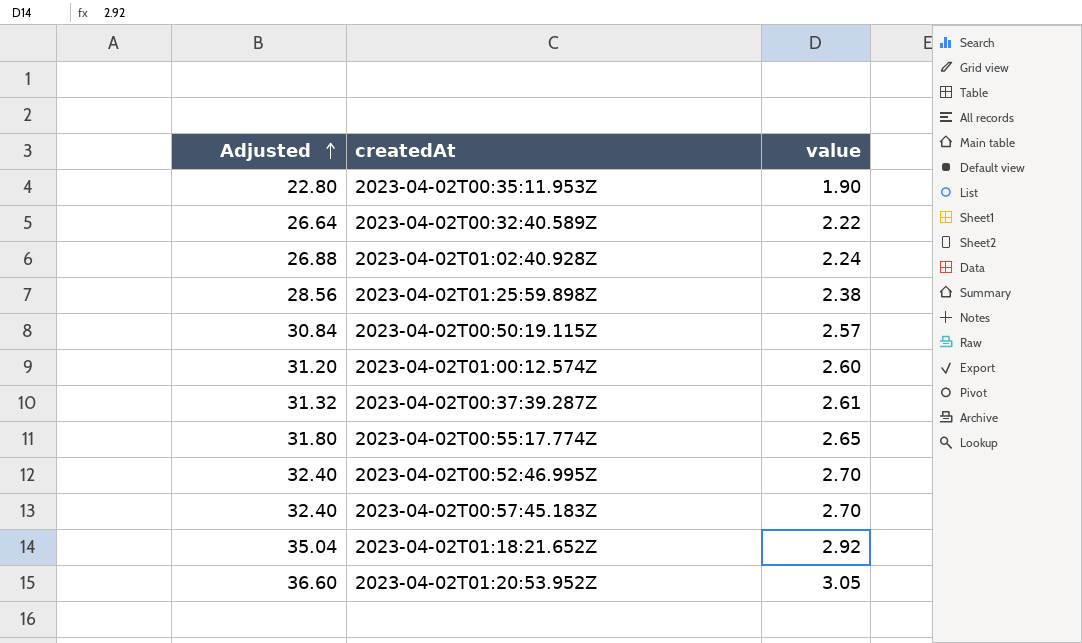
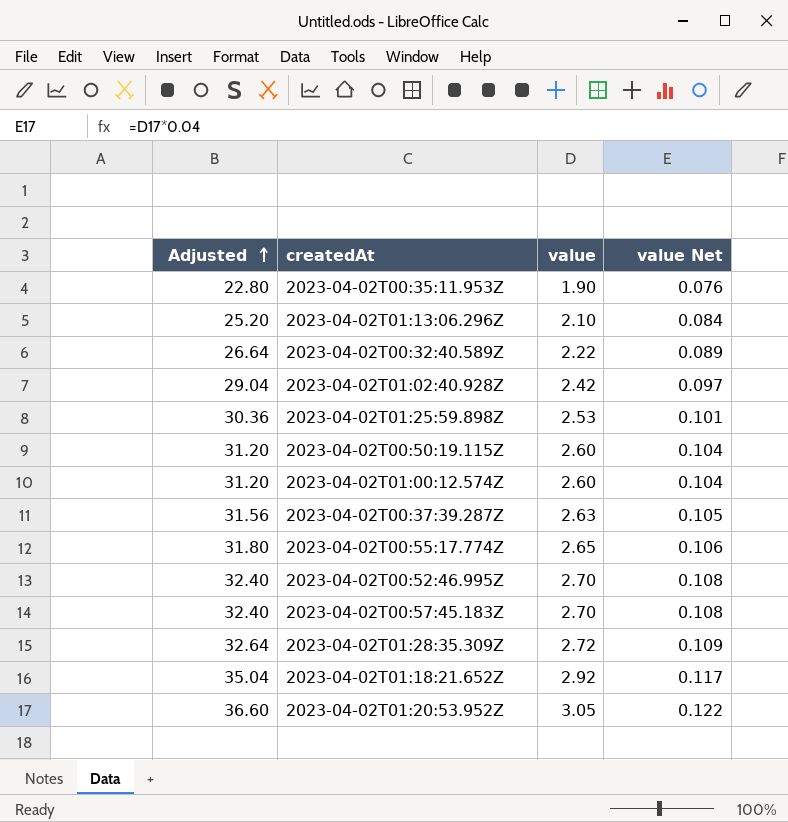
column value Net | formula: none -> [value] * 0.04
row 2023-04-02T01:13:06.296Z: none -> 25.20 | 2.10 | 0.084
2023-04-02T01:02:40.928Z | Adjusted: 26.88 -> 29.04
2023-04-02T01:02:40.928Z | value: 2.24 -> 2.42
2023-04-02T01:25:59.898Z | Adjusted: 28.56 -> 30.36
2023-04-02T01:25:59.898Z | value: 2.38 -> 2.53
2023-04-02T00:50:19.115Z | Adjusted: 30.84 -> 31.20
2023-04-02T00:50:19.115Z | value: 2.57 -> 2.60
2023-04-02T00:37:39.287Z | Adjusted: 31.32 -> 31.56
2023-04-02T00:37:39.287Z | value: 2.61 -> 2.63
row 2023-04-02T01:28:35.309Z: none -> 32.64 | 2.72 | 0.109

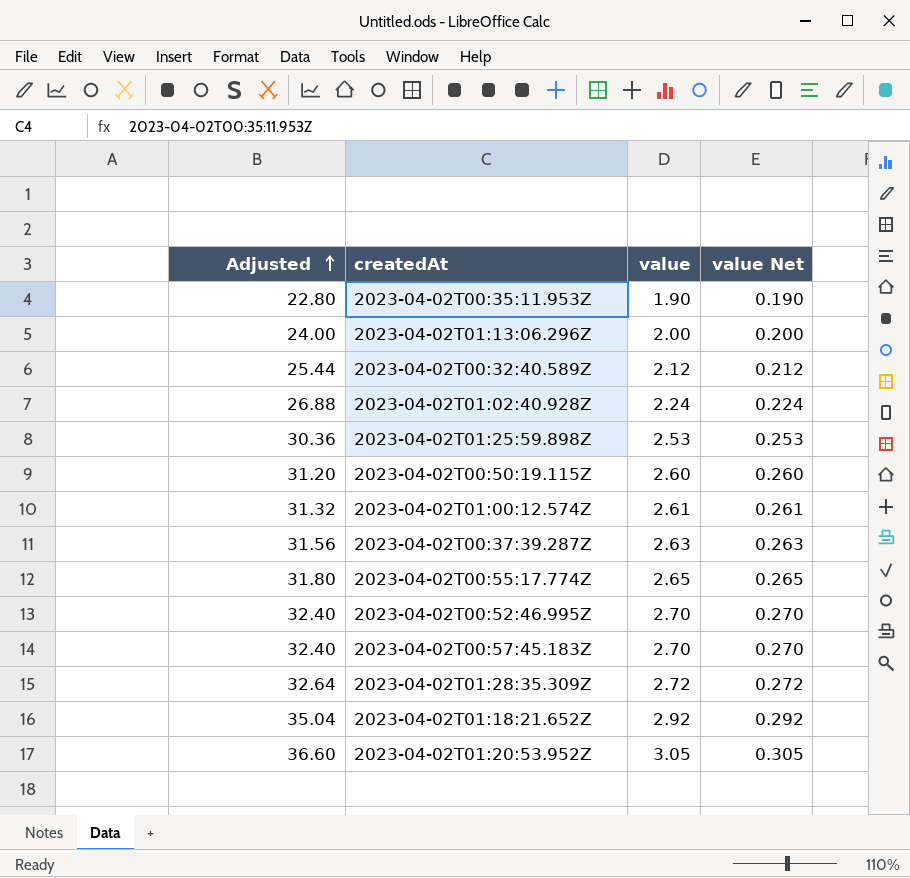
column value Net | formula: [value] * 0.04 -> [value] * 0.1
2023-04-02T01:13:06.296Z | Adjusted: 25.20 -> 24.00
2023-04-02T01:13:06.296Z | value: 2.10 -> 2.00
2023-04-02T00:32:40.589Z | Adjusted: 26.64 -> 25.44
2023-04-02T00:32:40.589Z | value: 2.22 -> 2.12
2023-04-02T01:02:40.928Z | Adjusted: 29.04 -> 26.88
2023-04-02T01:02:40.928Z | value: 2.42 -> 2.24
2023-04-02T01:00:12.574Z | Adjusted: 31.20 -> 31.32
2023-04-02T01:00:12.574Z | value: 2.60 -> 2.61

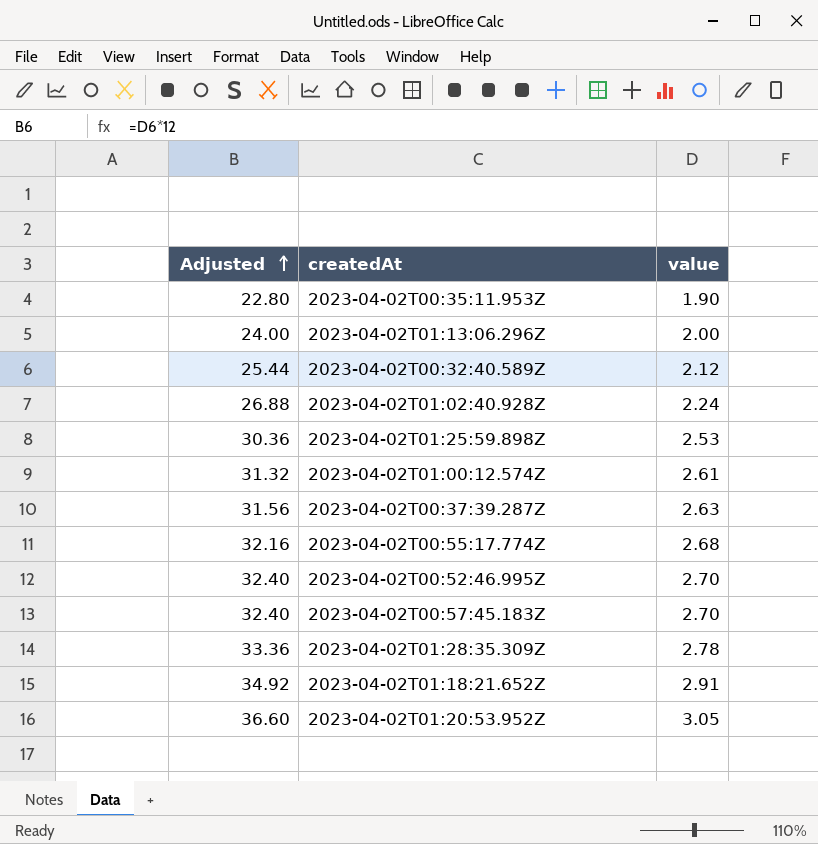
column value Net | formula: [value] * 0.1 -> none
row 2023-04-02T00:50:19.115Z: 31.20 | 2.60 | 0.260 -> none
2023-04-02T00:55:17.774Z | Adjusted: 31.80 -> 32.16
2023-04-02T00:55:17.774Z | value: 2.65 -> 2.68
2023-04-02T01:28:35.309Z | Adjusted: 32.64 -> 33.36
2023-04-02T01:28:35.309Z | value: 2.72 -> 2.78
2023-04-02T01:18:21.652Z | Adjusted: 35.04 -> 34.92
2023-04-02T01:18:21.652Z | value: 2.92 -> 2.91

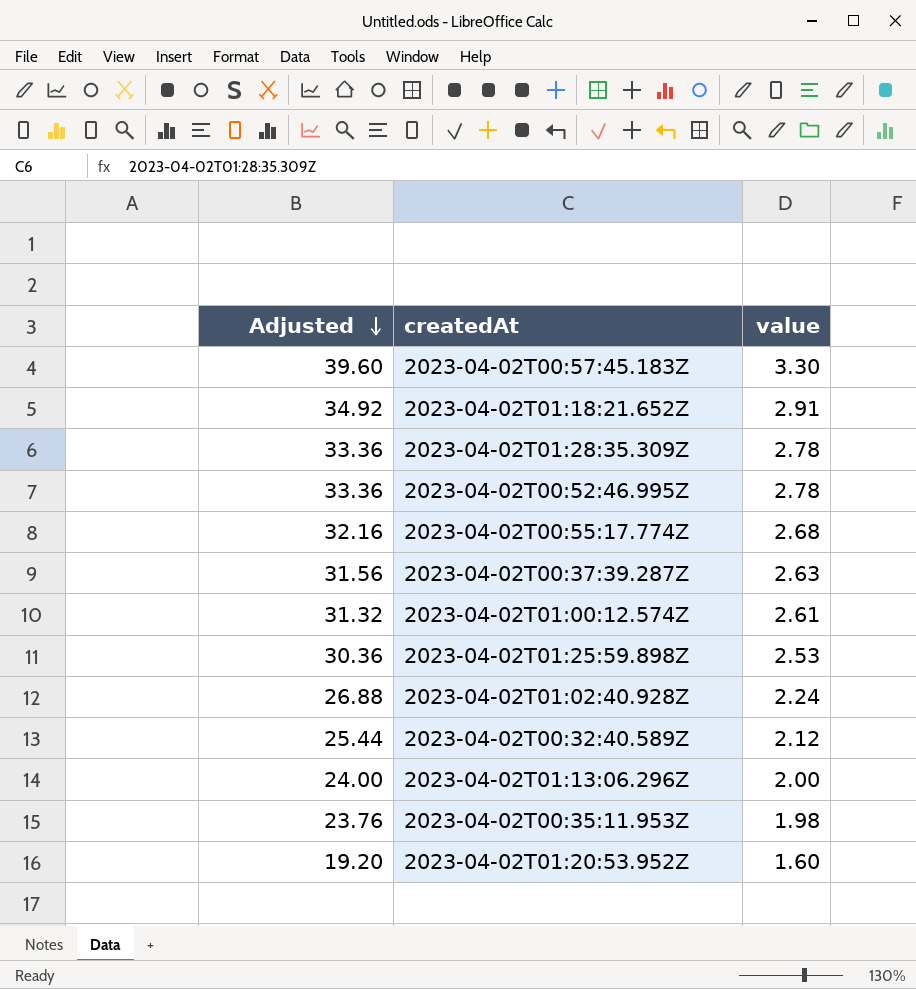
row order: Adjusted ascending -> Adjusted descending
2023-04-02T00:57:45.183Z | Adjusted: 32.40 -> 39.60
2023-04-02T00:57:45.183Z | value: 2.70 -> 3.30
2023-04-02T00:52:46.995Z | Adjusted: 32.40 -> 33.36
2023-04-02T00:52:46.995Z | value: 2.70 -> 2.78
2023-04-02T00:35:11.953Z | Adjusted: 22.80 -> 23.76
2023-04-02T00:35:11.953Z | value: 1.90 -> 1.98
2023-04-02T01:20:53.952Z | Adjusted: 36.60 -> 19.20
2023-04-02T01:20:53.952Z | value: 3.05 -> 1.60

